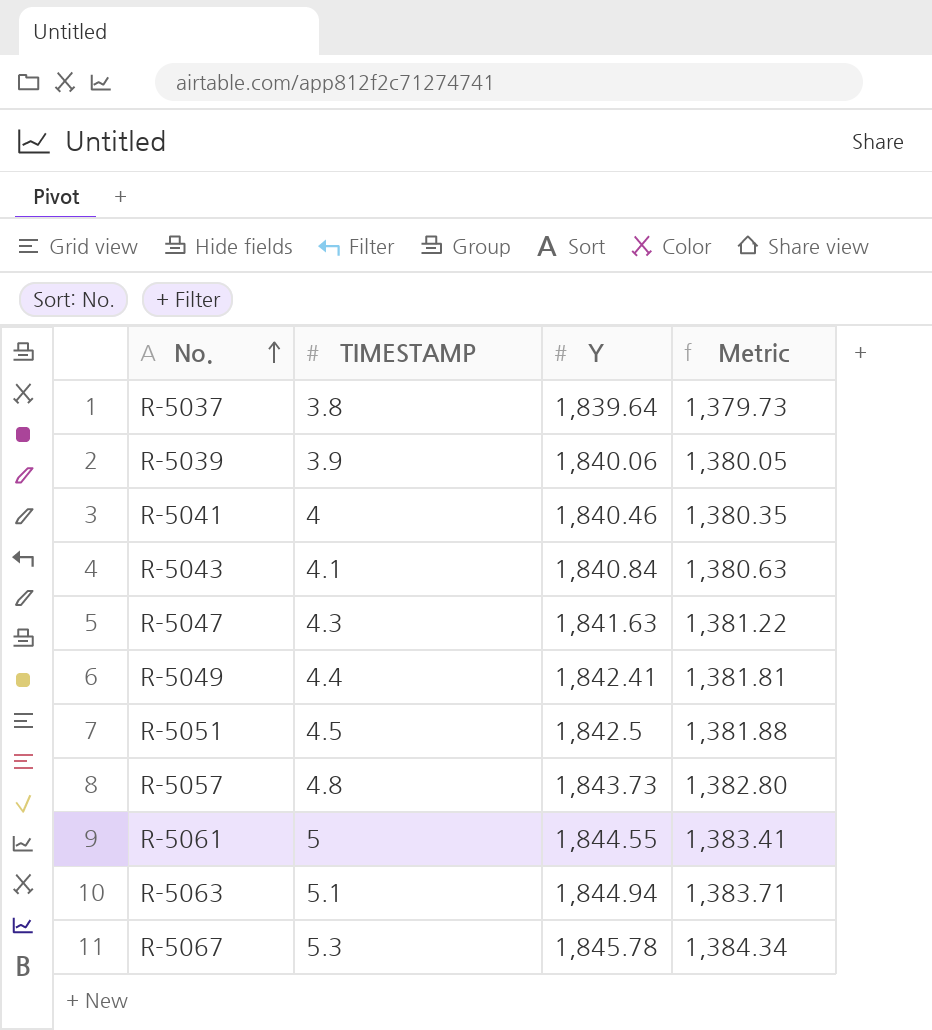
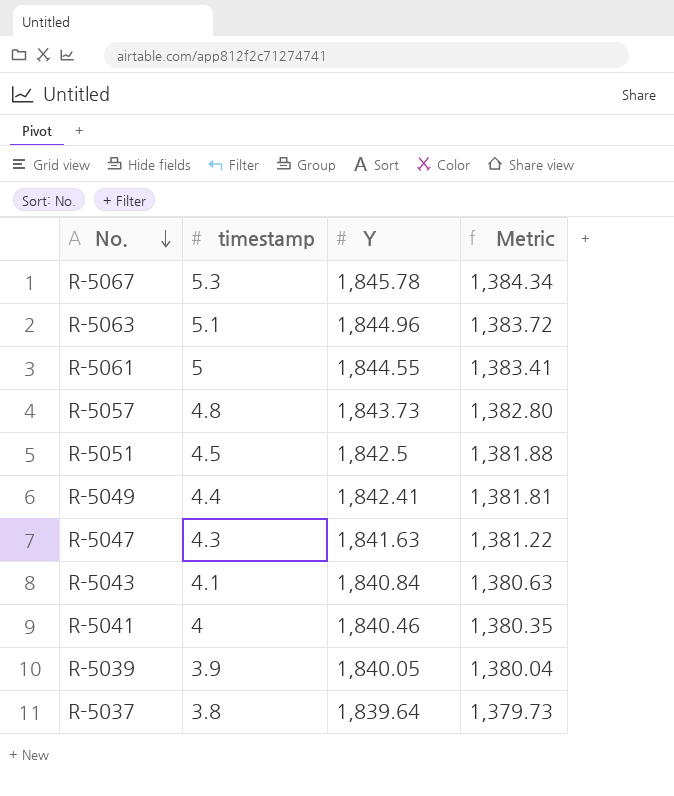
row order: No. ascending -> No. descending
column name: TIMESTAMP -> timestamp
R-5063 | Y: 1,844.94 -> 1,844.96
R-5063 | Metric: 1,383.71 -> 1,383.72
R-5039 | Y: 1,840.06 -> 1,840.05
R-5039 | Metric: 1,380.05 -> 1,380.04

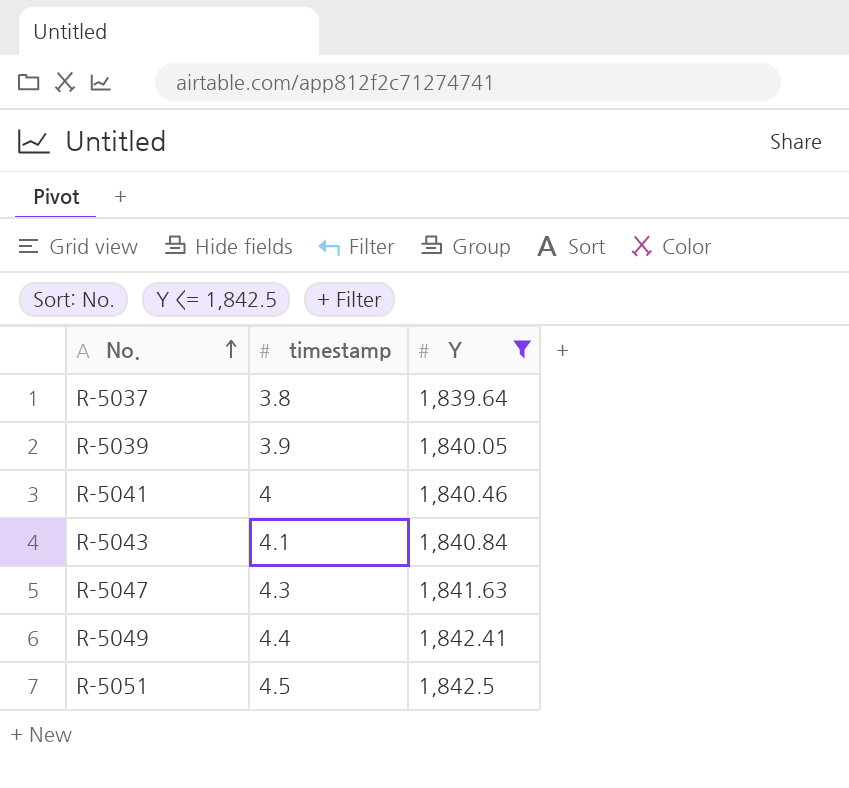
filter: none -> Y <= 1,842.5
row order: No. descending -> No. ascending
column Metric | formula: [Y] * 0.75 -> none

